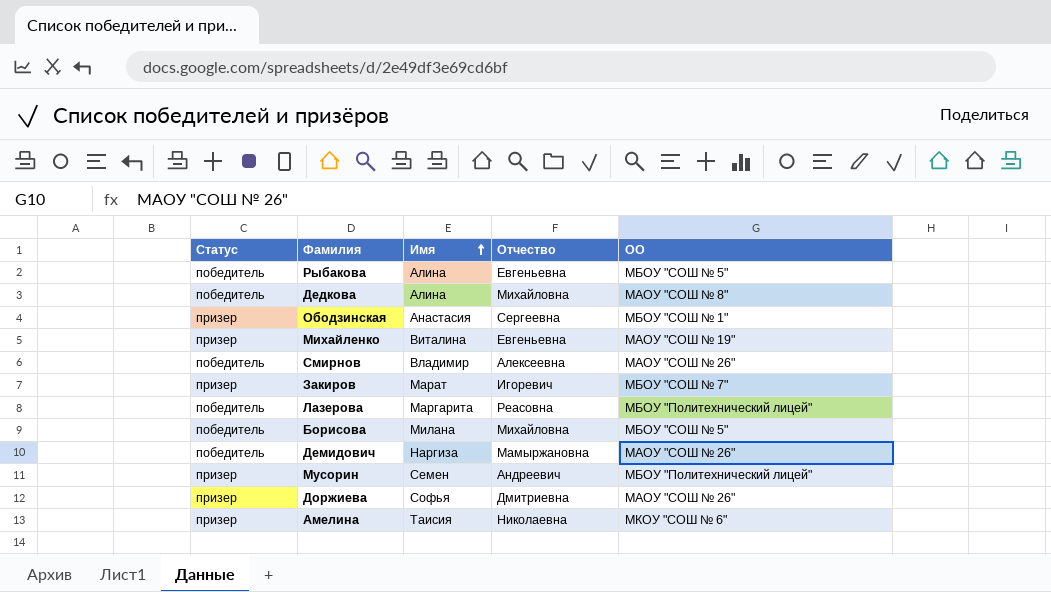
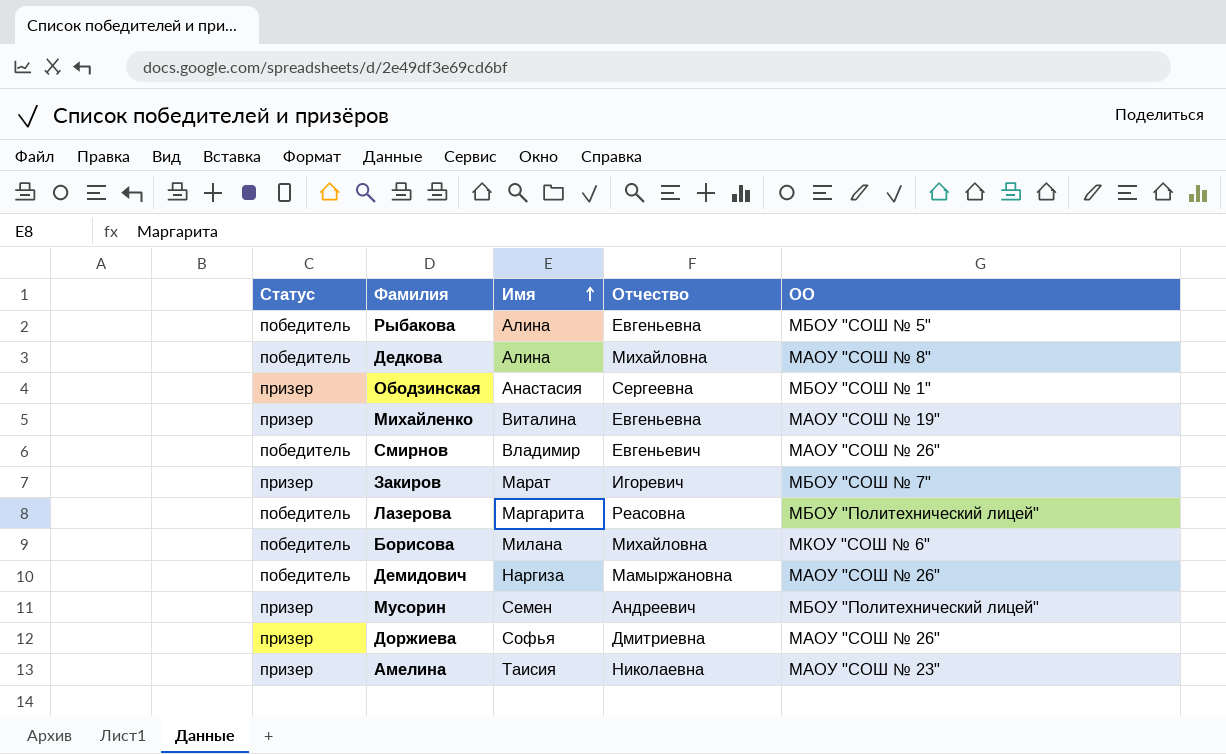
Смирнов | Отчество: Алексеевна -> Евгеньевич
Борисова | ОО: МБОУ "СОШ № 5" -> МКОУ "СОШ № 6"
Амелина | ОО: МКОУ "СОШ № 6" -> МАОУ "СОШ № 23"

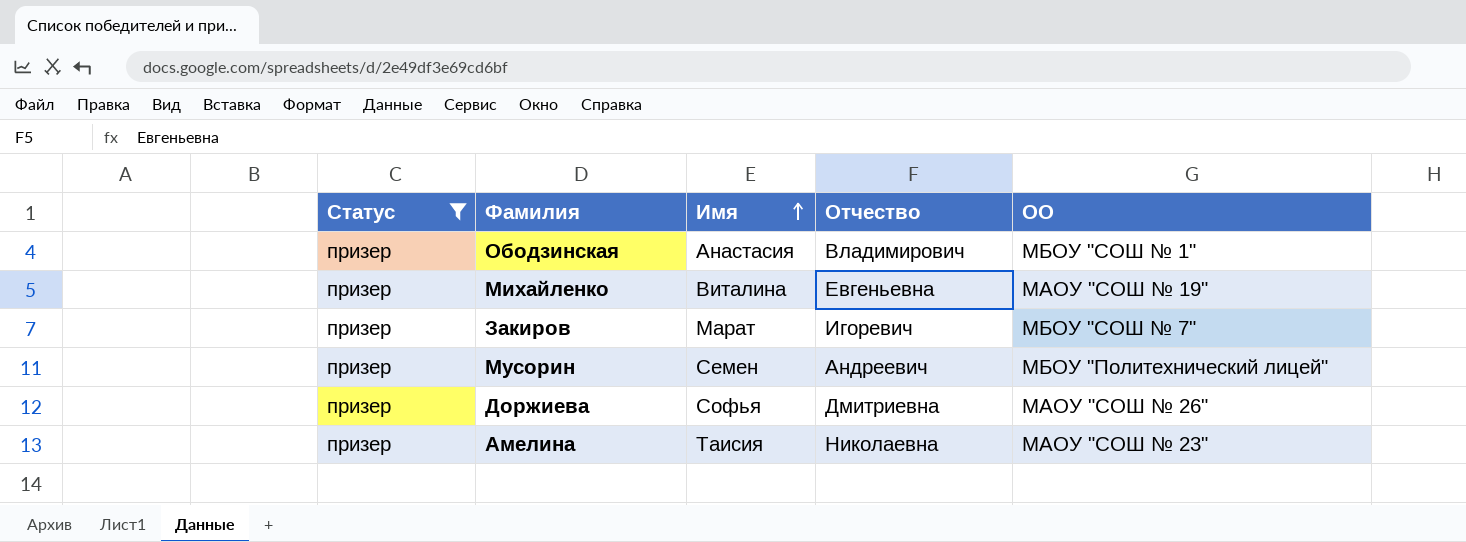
filter: none -> Статус = призер
Ободзинская | Отчество: Сергеевна -> Владимирович

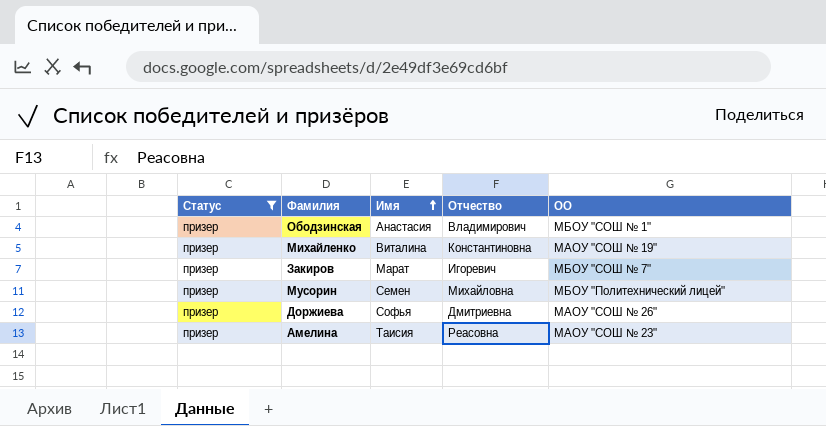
Михайленко | Отчество: Евгеньевна -> Константиновна
Мусорин | Отчество: Андреевич -> Михайловна
Амелина | Отчество: Николаевна -> Реасовна

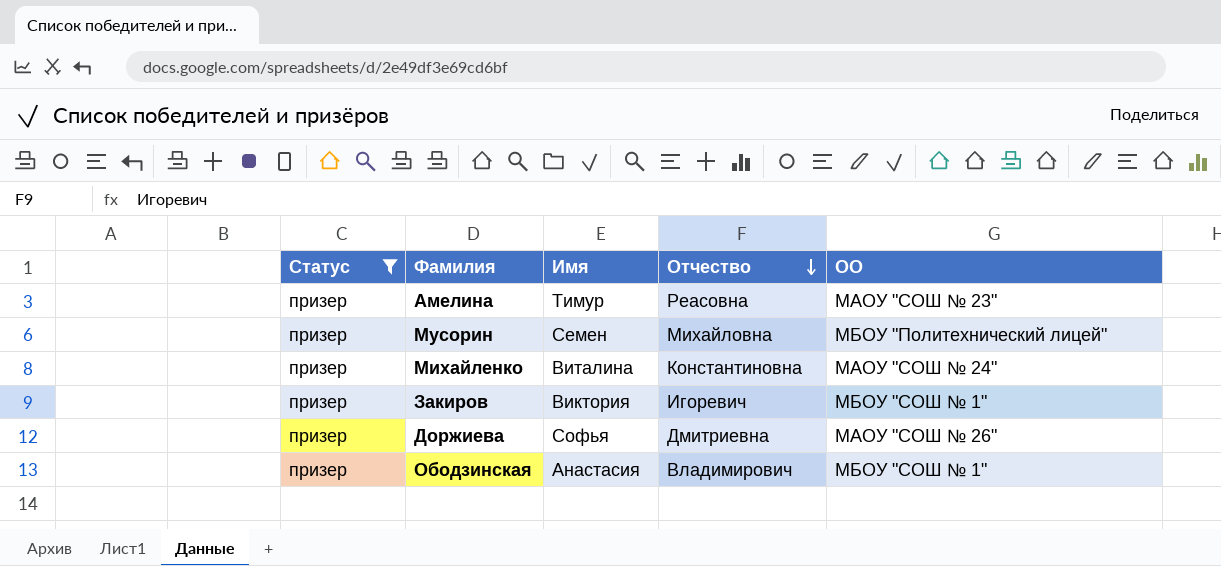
row order: Имя ascending -> Отчество descending
Амелина | Имя: Таисия -> Тимур
Михайленко | ОО: МАОУ "СОШ № 19" -> МАОУ "СОШ № 24"
Закиров | Имя: Марат -> Виктория
Закиров | ОО: МБОУ "СОШ № 7" -> МБОУ "СОШ № 1"

